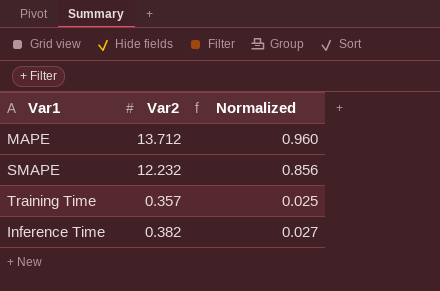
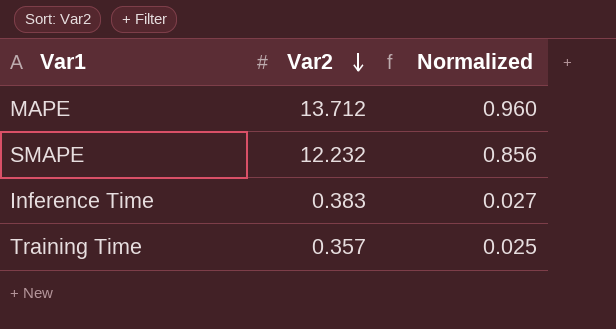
row order: none -> Var2 descending
Inference Time | Var2: 0.382 -> 0.383

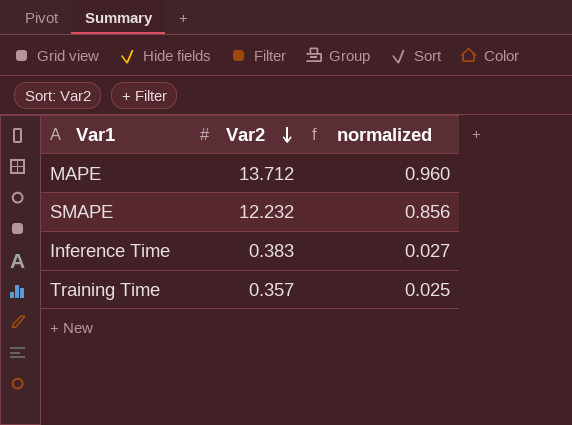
column name: Normalized -> normalized

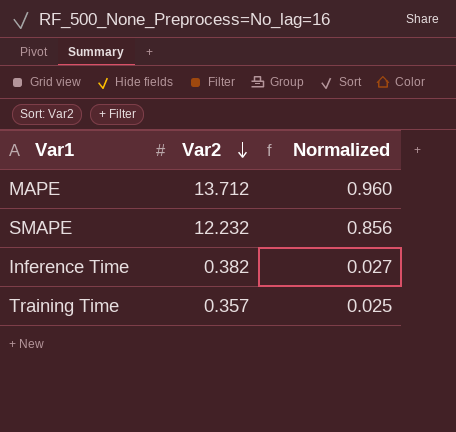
column name: normalized -> Normalized
Inference Time | Var2: 0.383 -> 0.382

